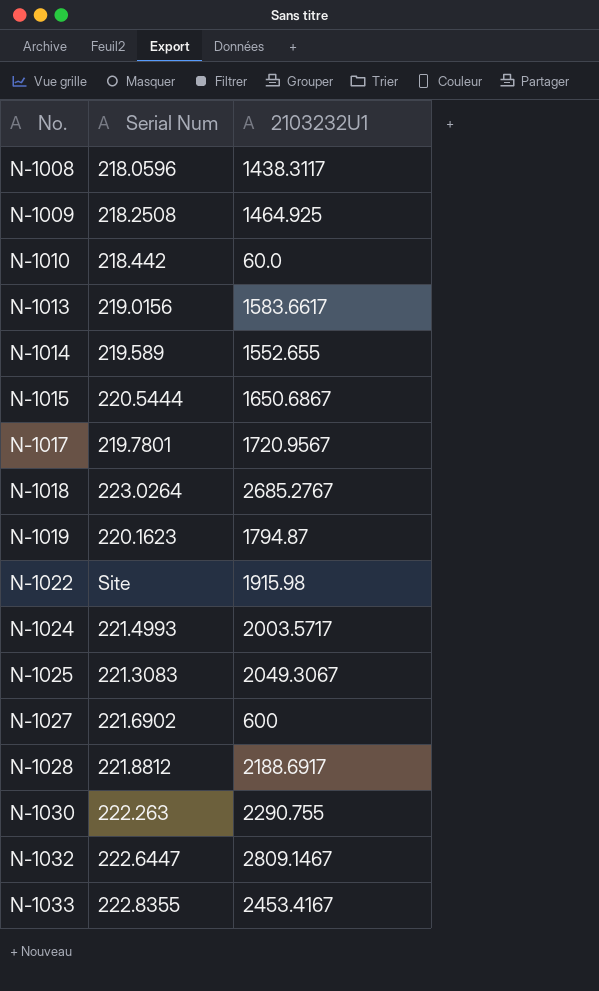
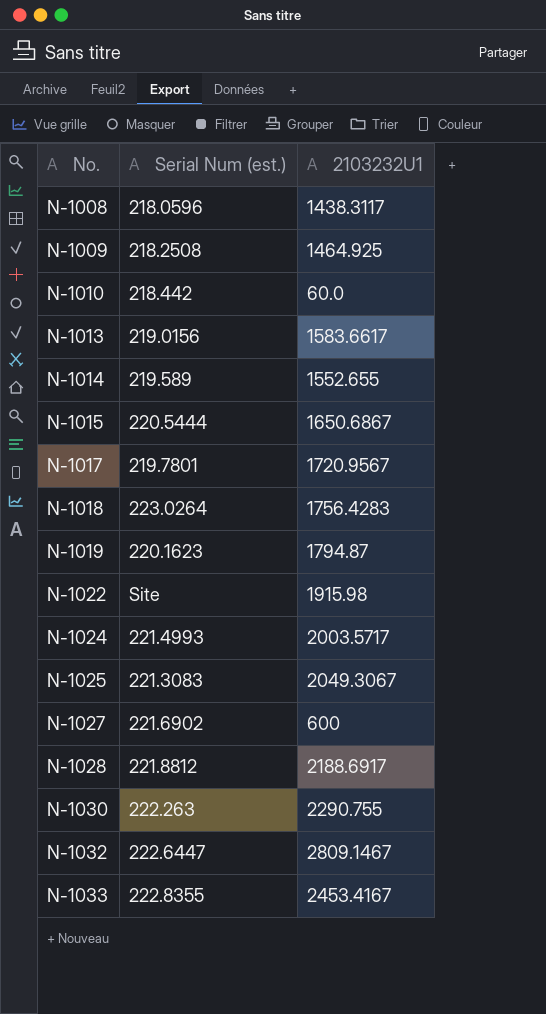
column name: Serial Num -> Serial Num (est.)
N-1018 | 2103232U1: 2685.2767 -> 1756.4283

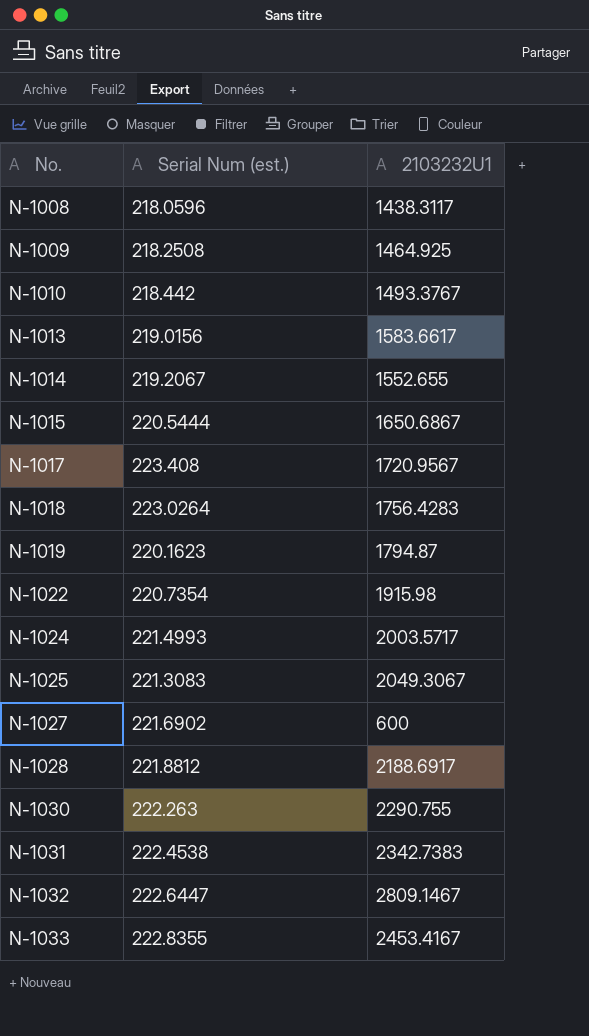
N-1010 | 2103232U1: 60.0 -> 1493.3767
N-1014 | Serial Num (est.): 219.589 -> 219.2067
N-1017 | Serial Num (est.): 219.7801 -> 223.408
N-1022 | Serial Num (est.): Site -> 220.7354
row N-1031: none -> 222.4538 | 2342.7383

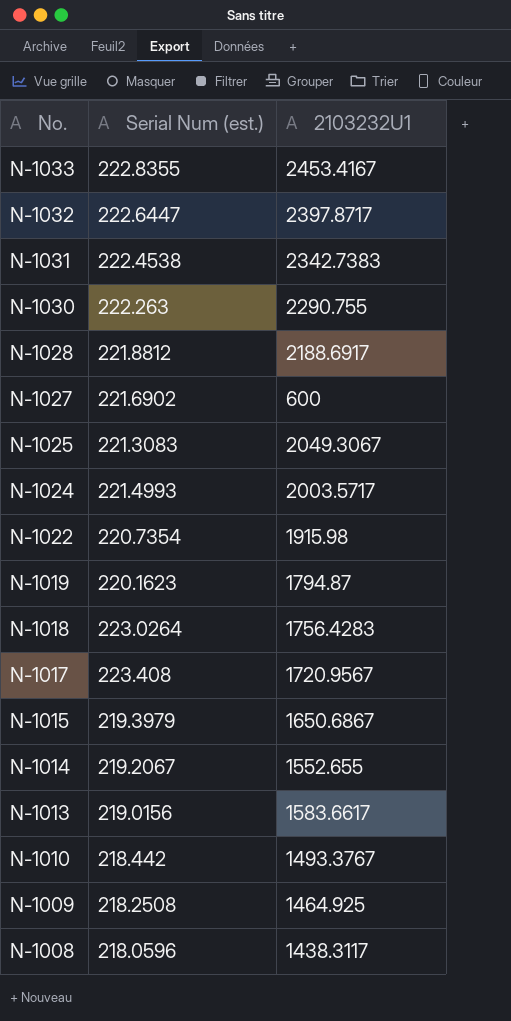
row order: No. ascending -> No. descending
N-1032 | 2103232U1: 2809.1467 -> 2397.8717
N-1015 | Serial Num (est.): 220.5444 -> 219.3979

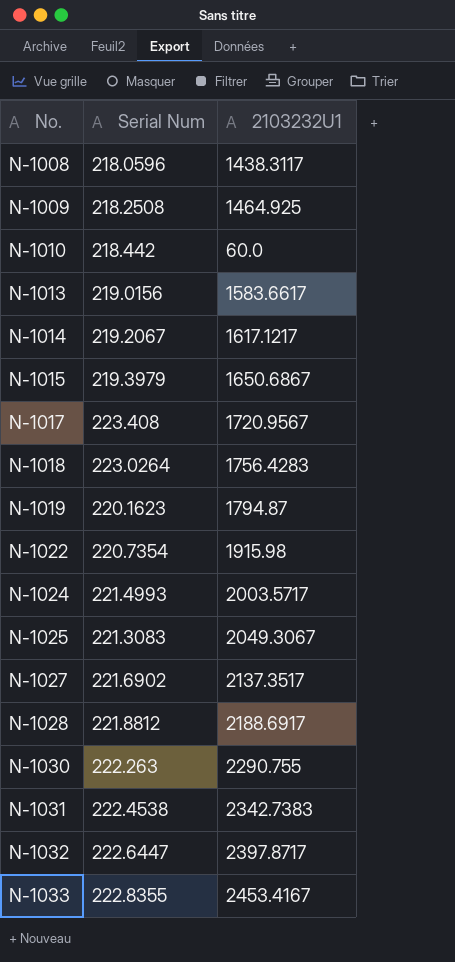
row order: No. descending -> No. ascending
column name: Serial Num (est.) -> Serial Num
N-1010 | 2103232U1: 1493.3767 -> 60.0
N-1014 | 2103232U1: 1552.655 -> 1617.1217
N-1027 | 2103232U1: 600 -> 2137.3517

